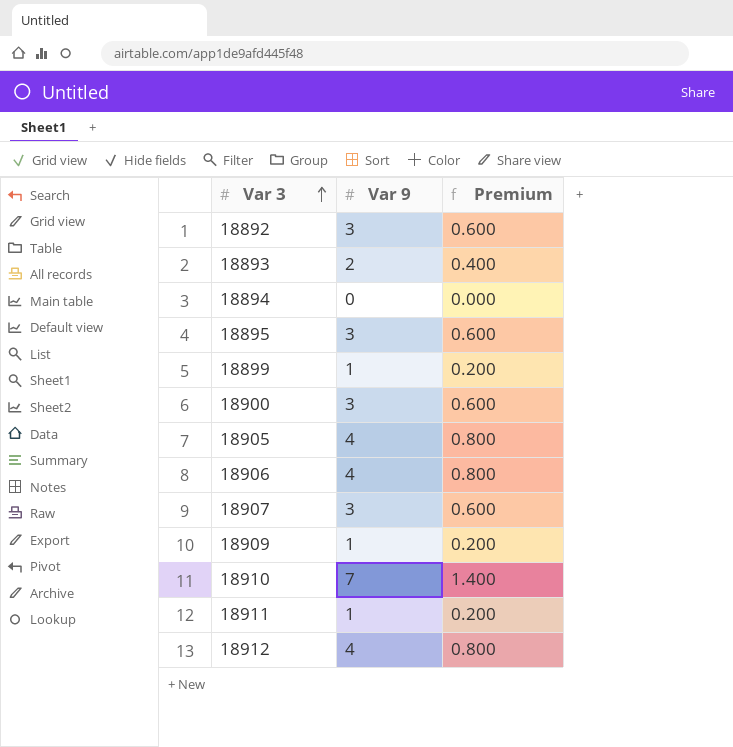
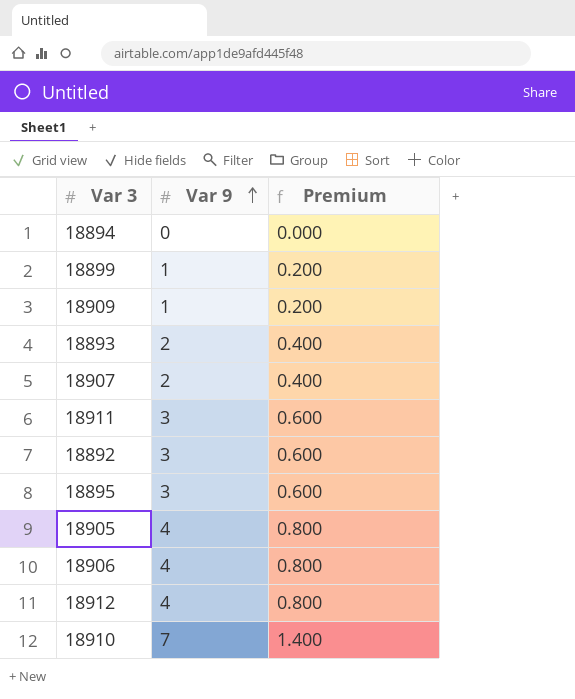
row order: Var 3 ascending -> Var 9 ascending
row 18900: 3 | 0.600 -> none
18907 | Var 9: 3 -> 2
18907 | Premium: 0.600 -> 0.400
18911 | Var 9: 1 -> 3
18911 | Premium: 0.200 -> 0.600

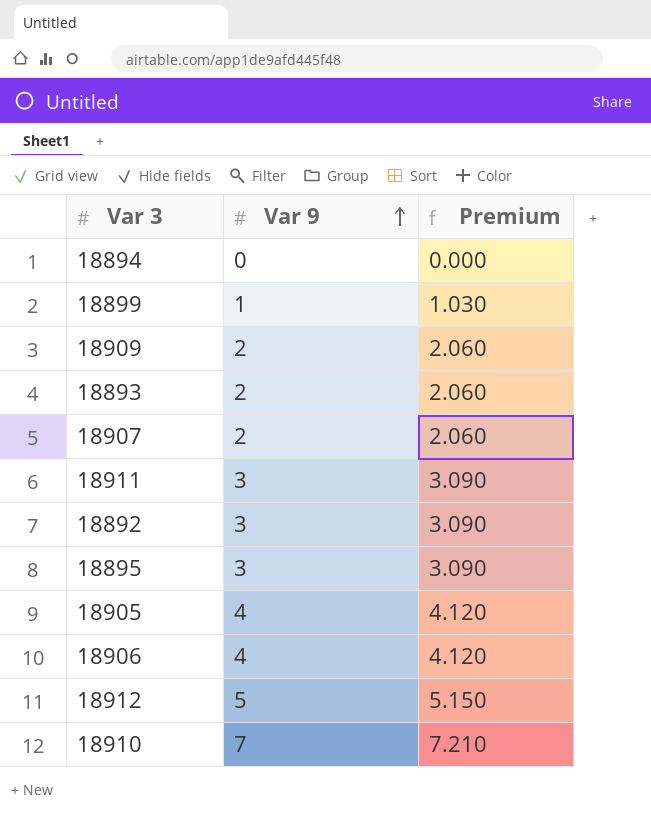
column Premium | formula: [Var 9] * 0.2 -> [Var 9] * 1.03
18909 | Var 9: 1 -> 2
18912 | Var 9: 4 -> 5

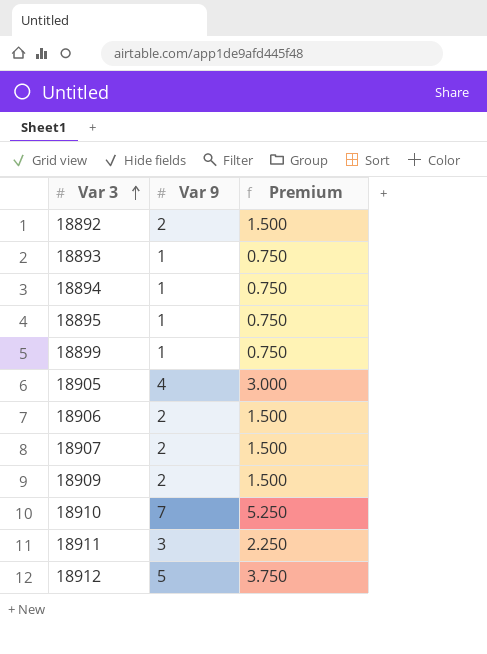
row order: Var 9 ascending -> Var 3 ascending
column Premium | formula: [Var 9] * 1.03 -> [Var 9] * 0.75
18892 | Var 9: 3 -> 2
18893 | Var 9: 2 -> 1
18894 | Var 9: 0 -> 1
18895 | Var 9: 3 -> 1
18906 | Var 9: 4 -> 2

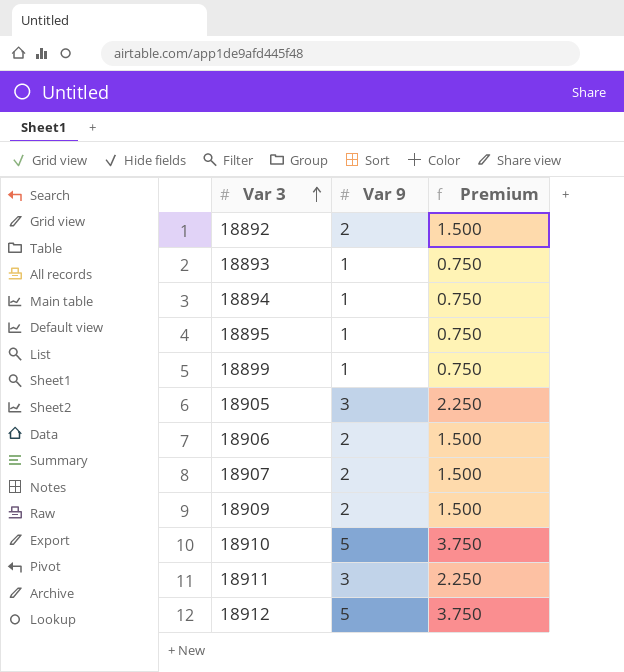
18905 | Var 9: 4 -> 3
18905 | Premium: 3.000 -> 2.250
18910 | Var 9: 7 -> 5
18910 | Premium: 5.250 -> 3.750

